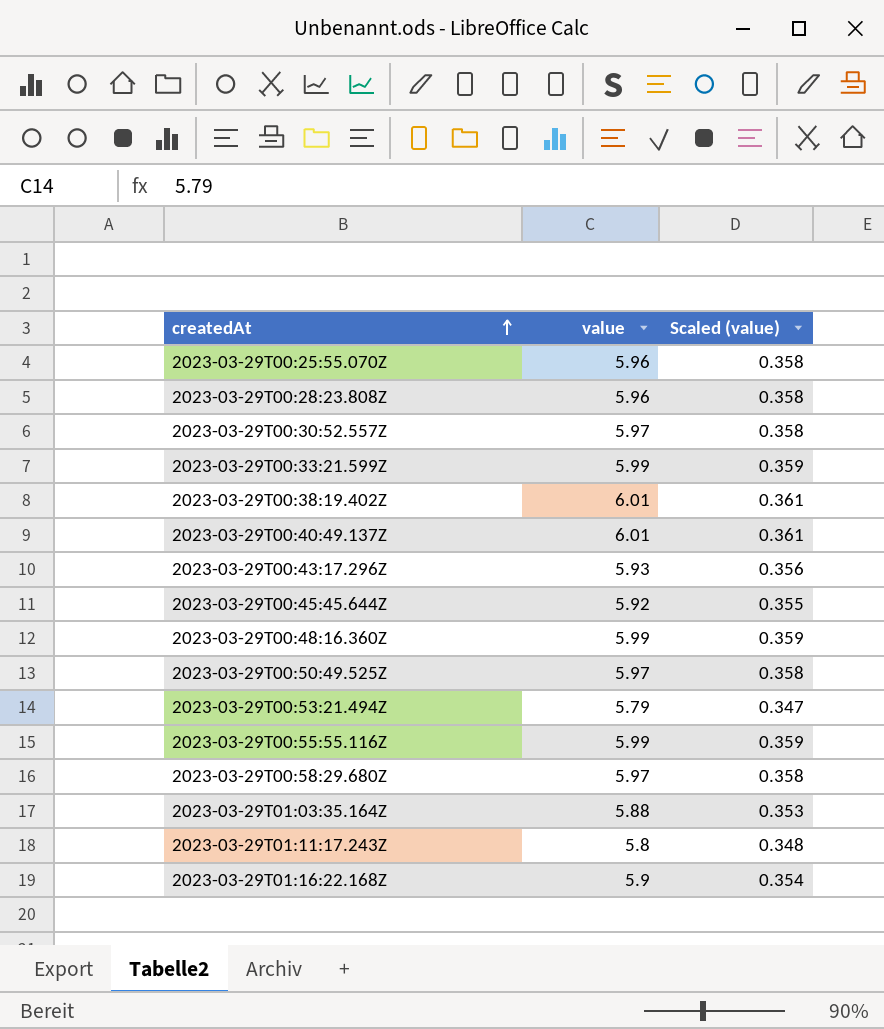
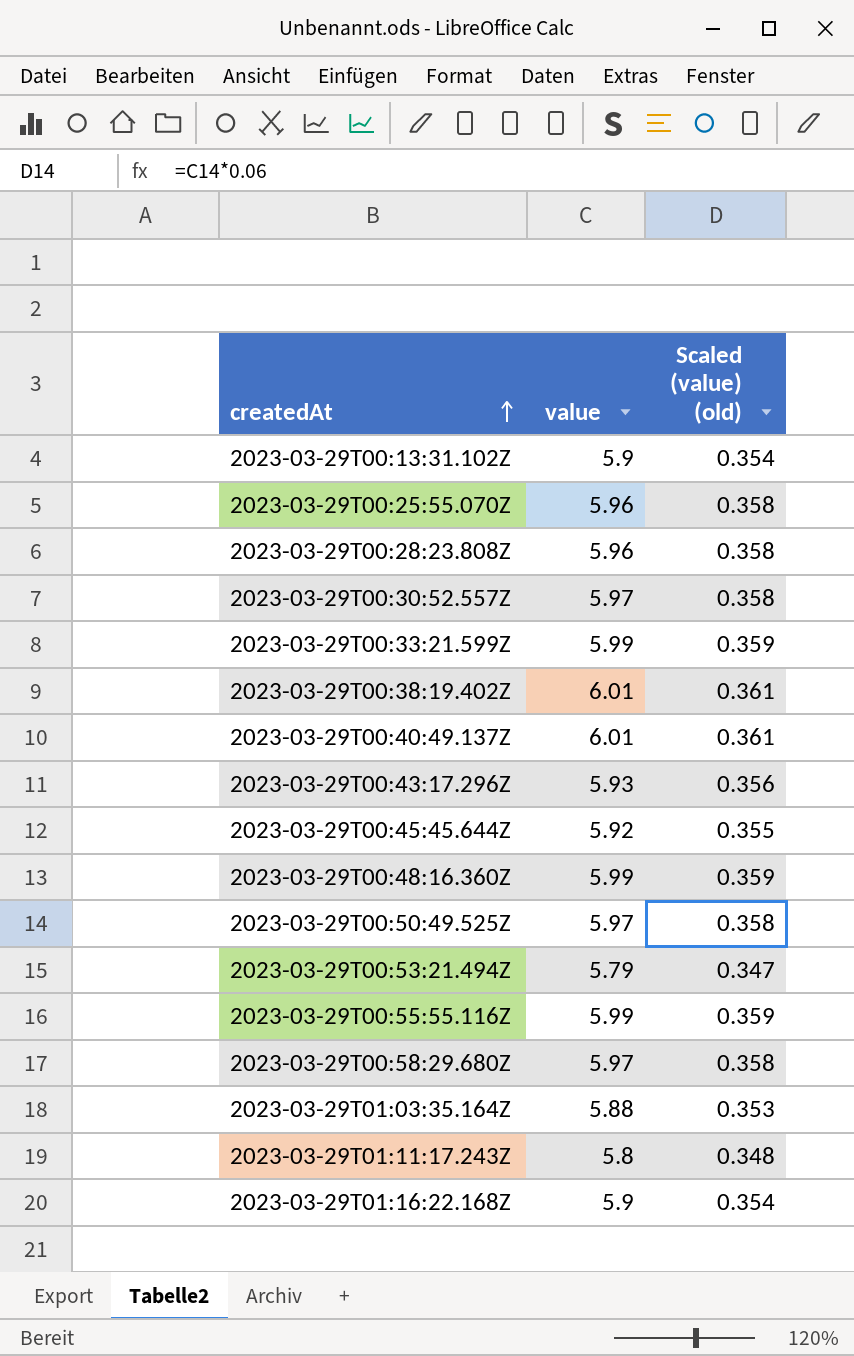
column name: Scaled (value) -> Scaled (value) (old)
row 2023-03-29T00:13:31.102Z: none -> 5.9 | 0.354

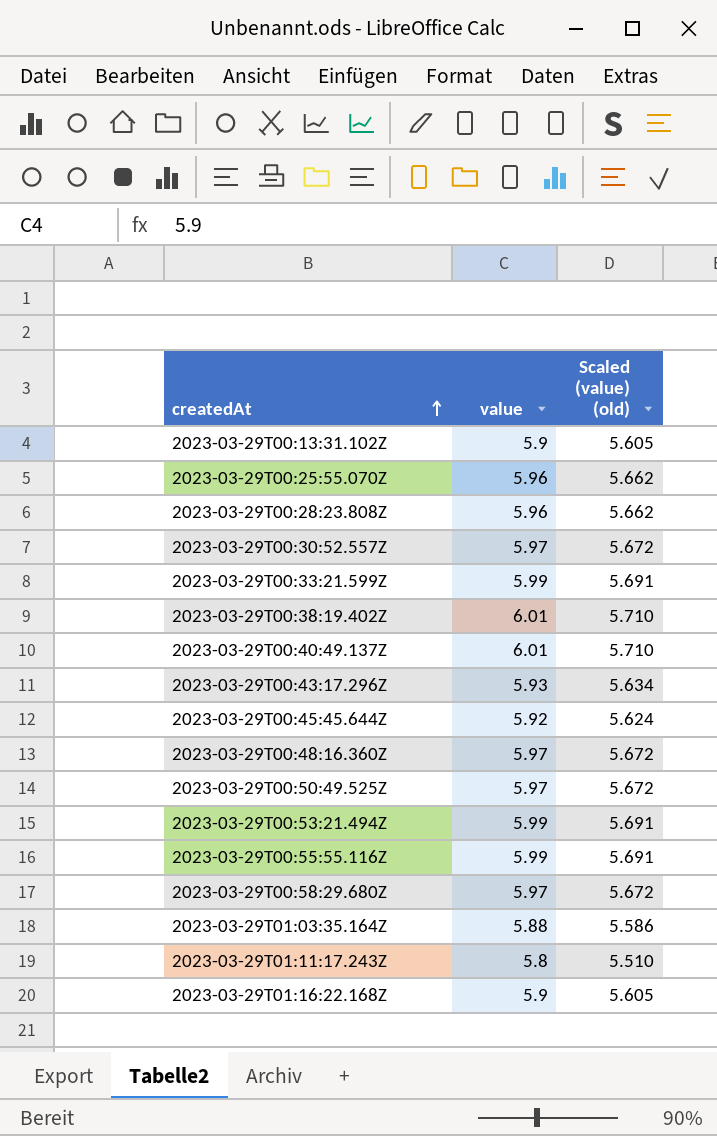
column Scaled (value) (old) | formula: [value] * 0.06 -> [value] * 0.95
2023-03-29T00:48:16.360Z | value: 5.99 -> 5.97
2023-03-29T00:53:21.494Z | value: 5.79 -> 5.99

